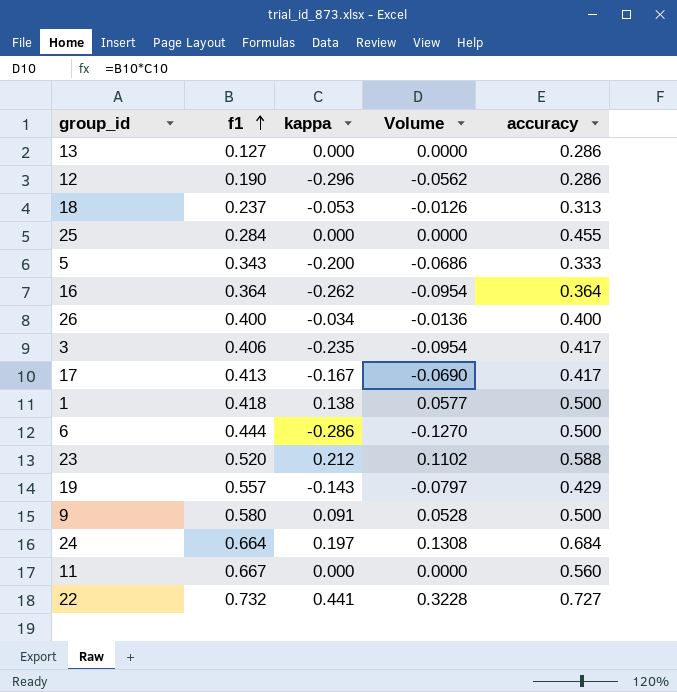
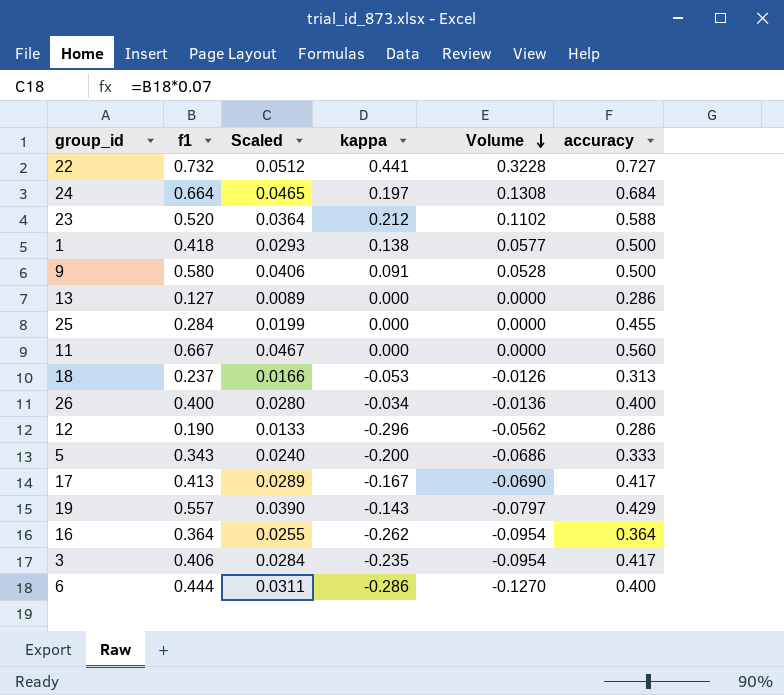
row order: f1 ascending -> Volume descending
column Scaled | formula: none -> [f1] * 0.07
6 | accuracy: 0.500 -> 0.400

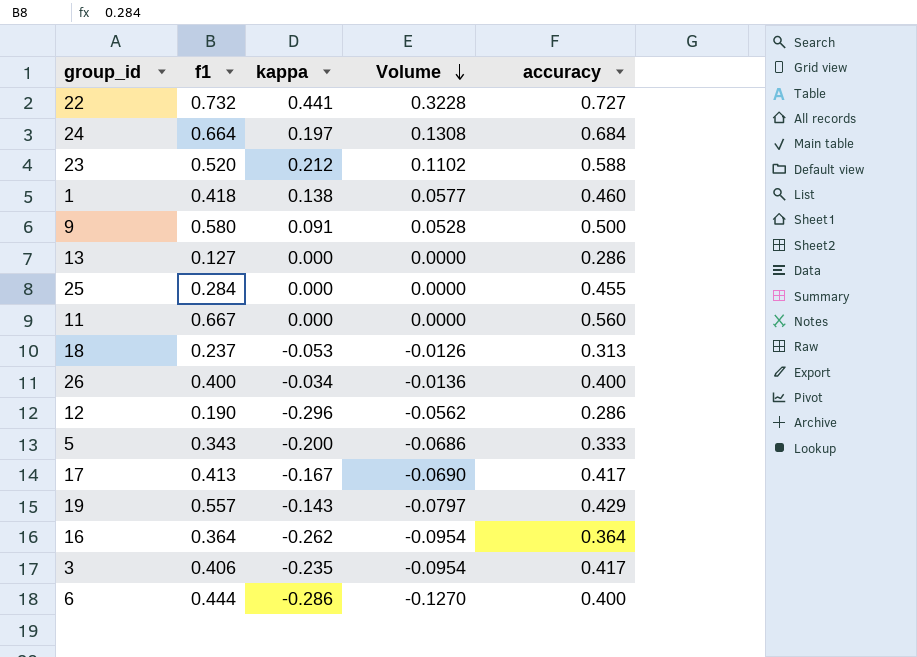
column Scaled | formula: [f1] * 0.07 -> none
1 | accuracy: 0.500 -> 0.460

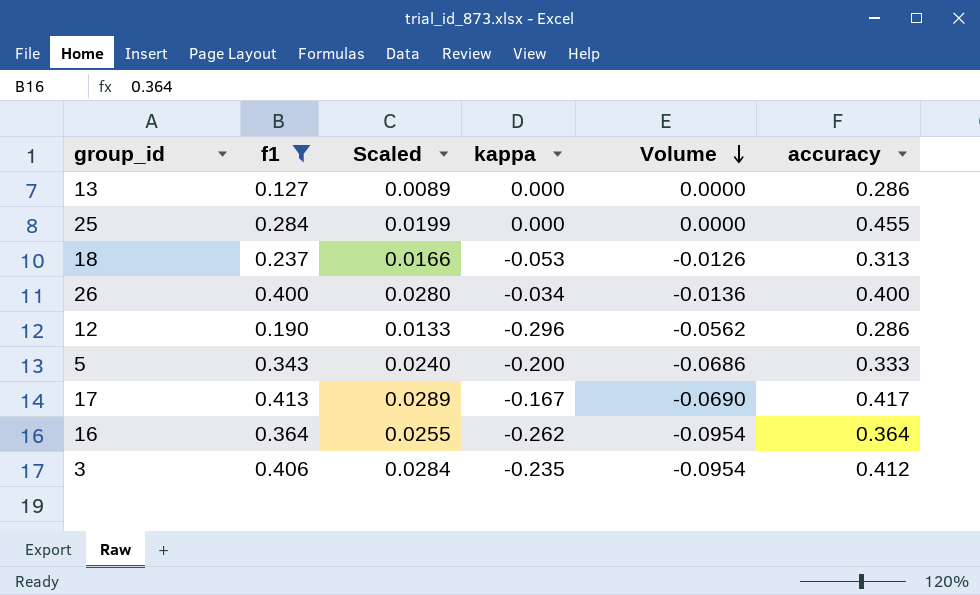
filter: none -> f1 <= 0.413
column Scaled | formula: none -> [f1] * 0.07
3 | accuracy: 0.417 -> 0.412

